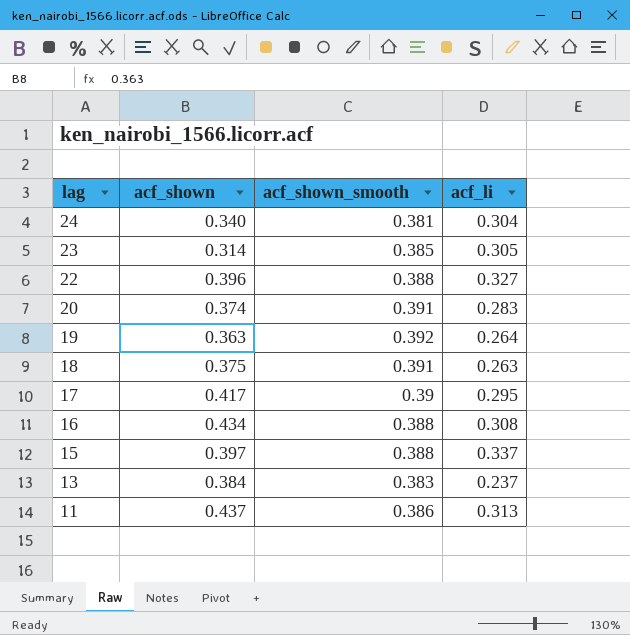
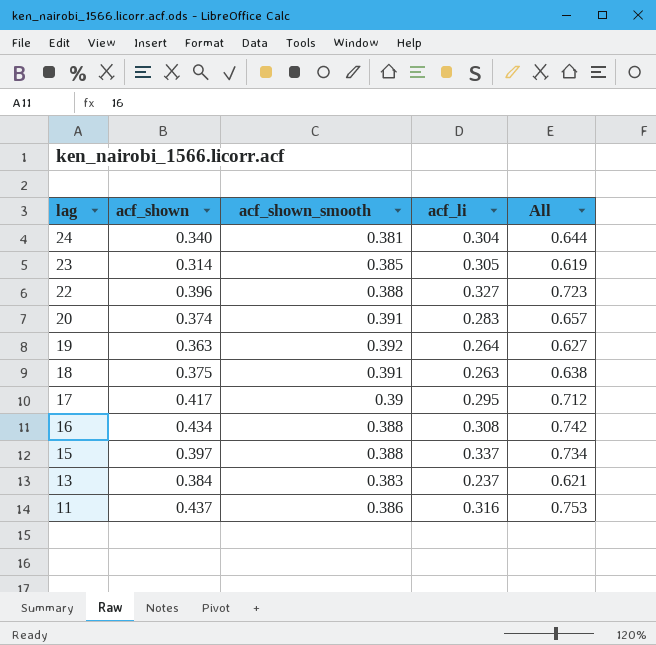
column All | formula: none -> [acf_shown] + [acf_li]
11 | acf_li: 0.313 -> 0.316

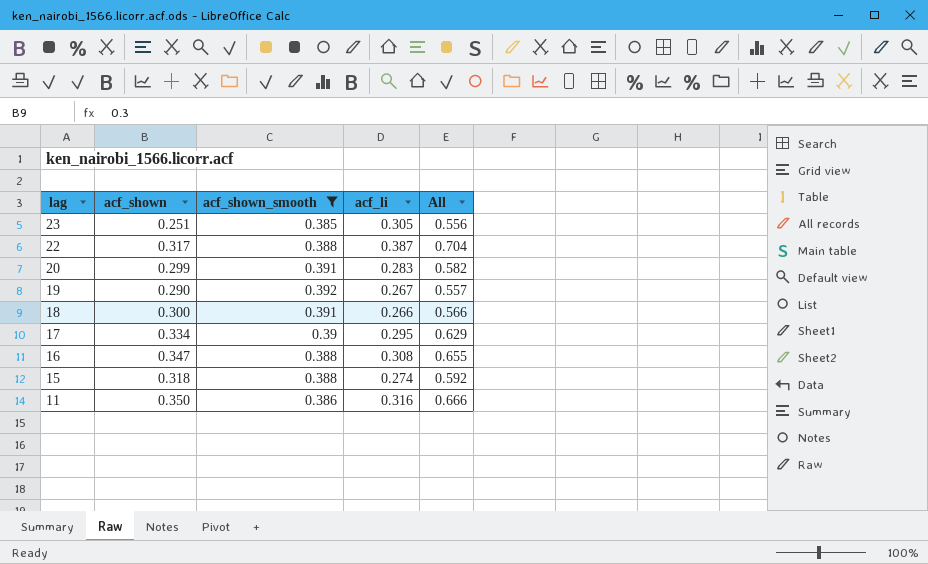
filter: none -> acf_shown_smooth >= 0.385
23 | acf_shown: 0.314 -> 0.251
23 | All: 0.619 -> 0.556
22 | acf_shown: 0.396 -> 0.317
22 | acf_li: 0.327 -> 0.387
22 | All: 0.723 -> 0.704
20 | acf_shown: 0.374 -> 0.299
20 | All: 0.657 -> 0.582
19 | acf_shown: 0.363 -> 0.290
19 | acf_li: 0.264 -> 0.267
19 | All: 0.627 -> 0.557
18 | acf_shown: 0.375 -> 0.300
18 | acf_li: 0.263 -> 0.266
18 | All: 0.638 -> 0.566
17 | acf_shown: 0.417 -> 0.334
17 | All: 0.712 -> 0.629
16 | acf_shown: 0.434 -> 0.347
16 | All: 0.742 -> 0.655
15 | acf_shown: 0.397 -> 0.318
15 | acf_li: 0.337 -> 0.274
15 | All: 0.734 -> 0.592
11 | acf_shown: 0.437 -> 0.350
11 | All: 0.753 -> 0.666

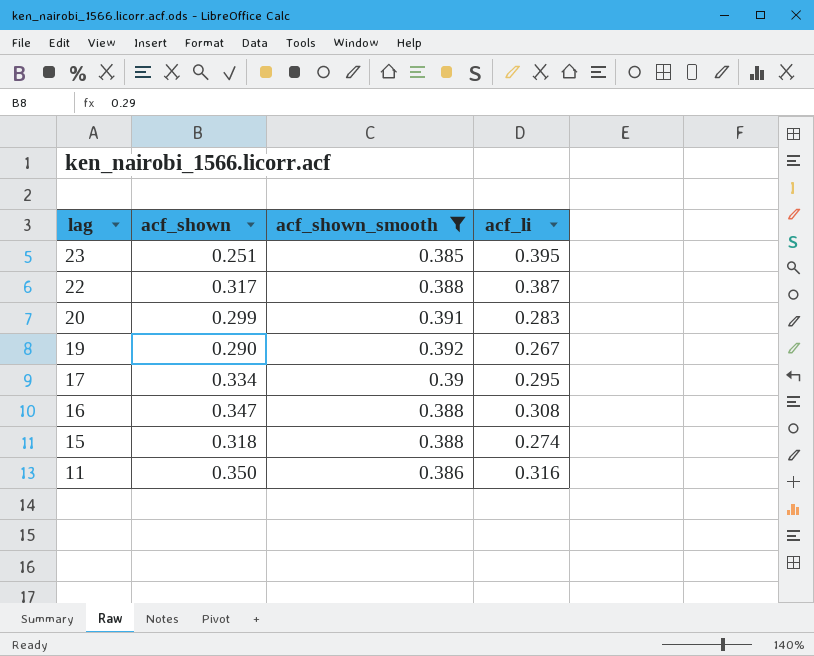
column All | formula: [acf_shown] + [acf_li] -> none
row 18: 0.300 | 0.391 | 0.266 | 0.566 -> none
23 | acf_li: 0.305 -> 0.395

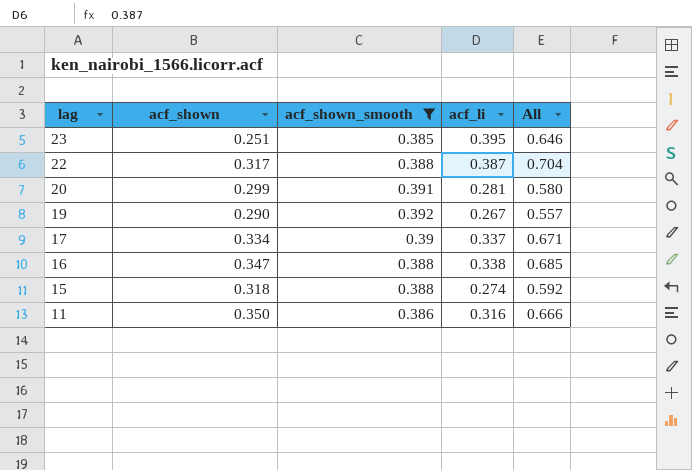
column All | formula: none -> [acf_shown] + [acf_li]
20 | acf_li: 0.283 -> 0.281
17 | acf_li: 0.295 -> 0.337
16 | acf_li: 0.308 -> 0.338

